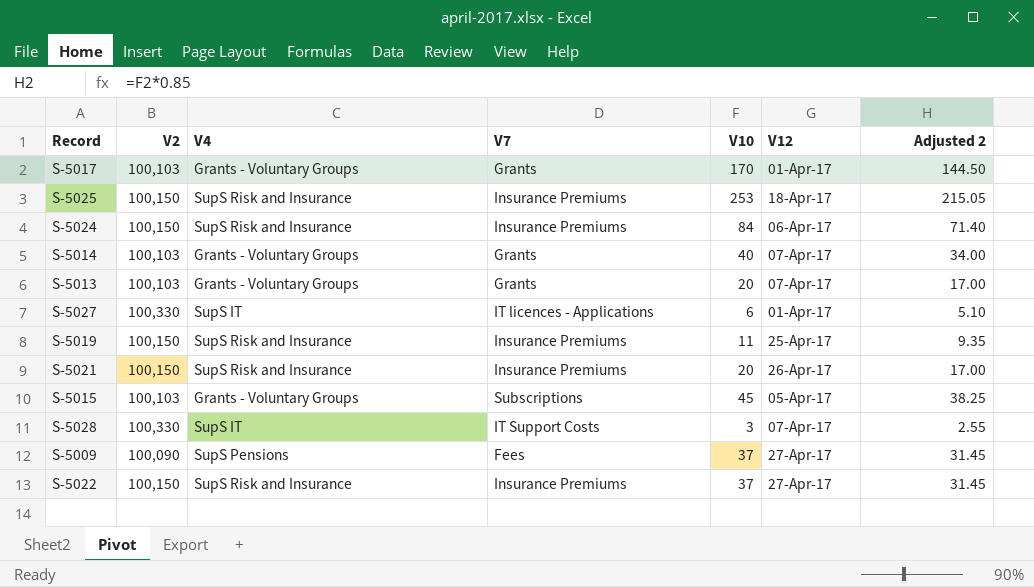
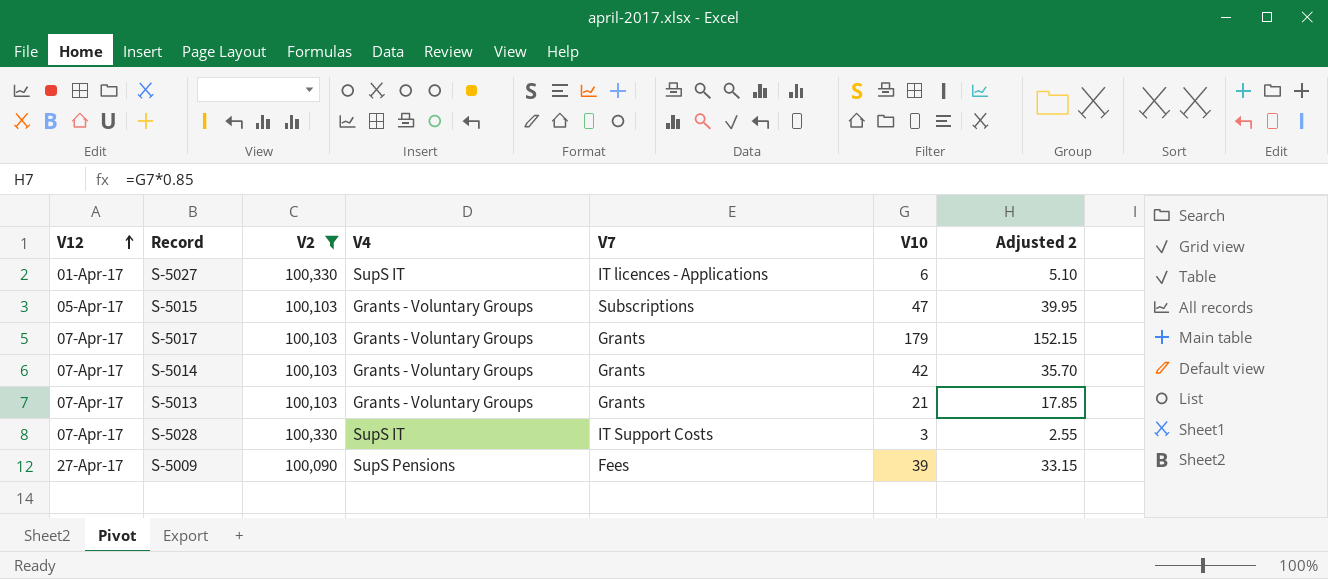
filter: none -> V2 != 100,150
row order: none -> V12 ascending
column V12 | position: 6 -> 1
S-5015 | V10: 45 -> 47
S-5015 | Adjusted 2: 38.25 -> 39.95
S-5017 | V12: 01-Apr-17 -> 07-Apr-17
S-5017 | V10: 170 -> 179
S-5017 | Adjusted 2: 144.50 -> 152.15
S-5014 | V10: 40 -> 42
S-5014 | Adjusted 2: 34.00 -> 35.70
S-5013 | V10: 20 -> 21
S-5013 | Adjusted 2: 17.00 -> 17.85
S-5009 | V10: 37 -> 39
S-5009 | Adjusted 2: 31.45 -> 33.15

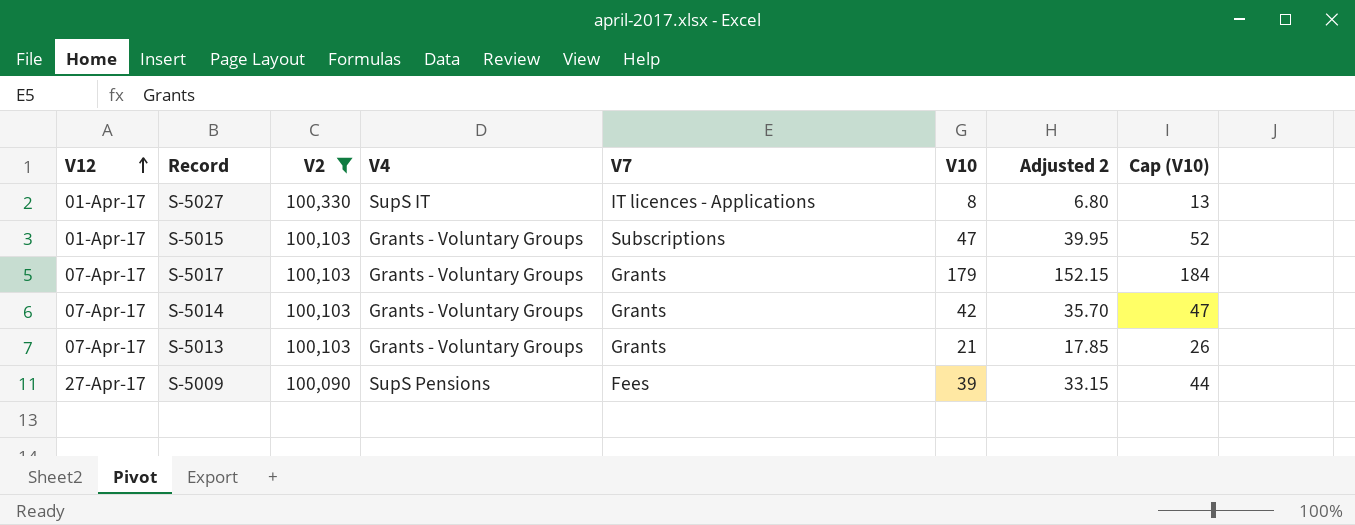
column Cap (V10) | formula: none -> [V10] + 5
row S-5028: 07-Apr-17 | 100,330 | SupS IT | IT Support Costs | 3 | 2.55 -> none
S-5027 | V10: 6 -> 8
S-5027 | Adjusted 2: 5.10 -> 6.80
S-5015 | V12: 05-Apr-17 -> 01-Apr-17

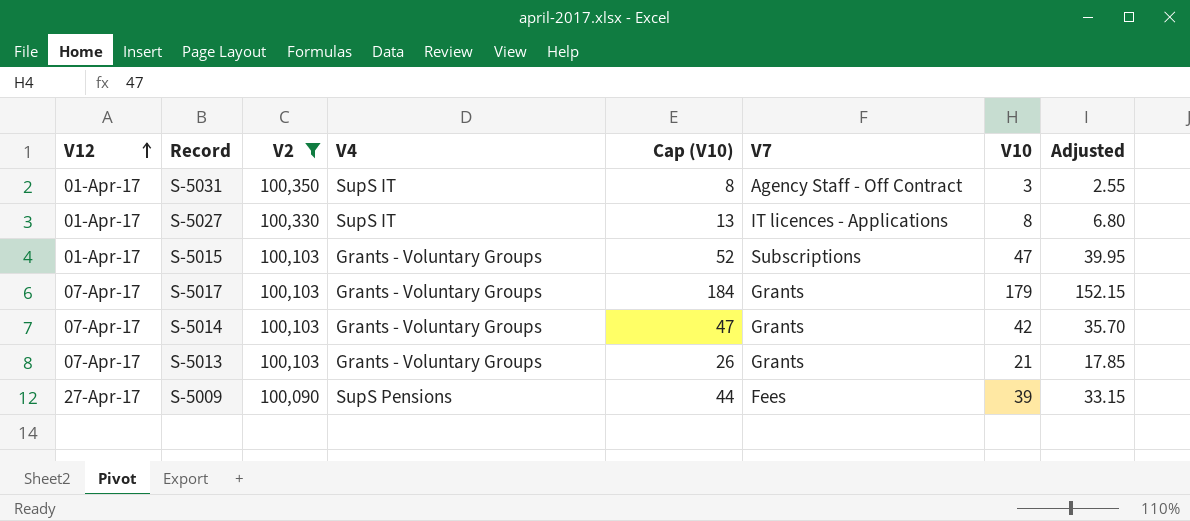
column Cap (V10) | position: 8 -> 5
column name: Adjusted 2 -> Adjusted
row S-5031: none -> 01-Apr-17 | 100,350 | SupS IT | 8 | Agency Staff - Off Contract | 3 | 2.55

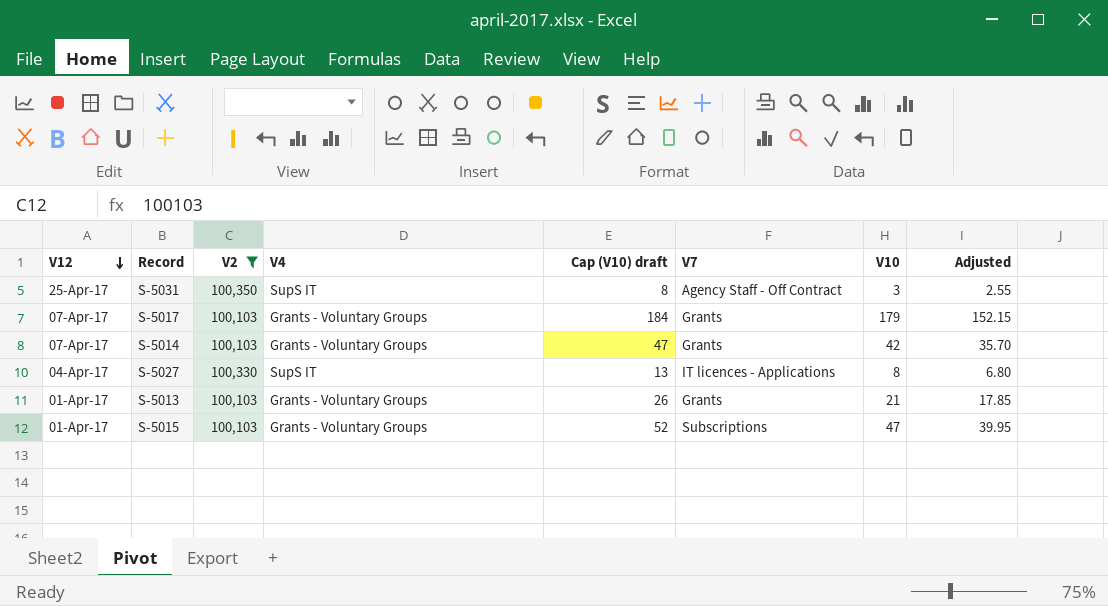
row order: V12 ascending -> V12 descending
column name: Cap (V10) -> Cap (V10) draft
row S-5009: 27-Apr-17 | 100,090 | SupS Pensions | 44 | Fees | 39 | 33.15 -> none
S-5031 | V12: 01-Apr-17 -> 25-Apr-17
S-5027 | V12: 01-Apr-17 -> 04-Apr-17
S-5013 | V12: 07-Apr-17 -> 01-Apr-17

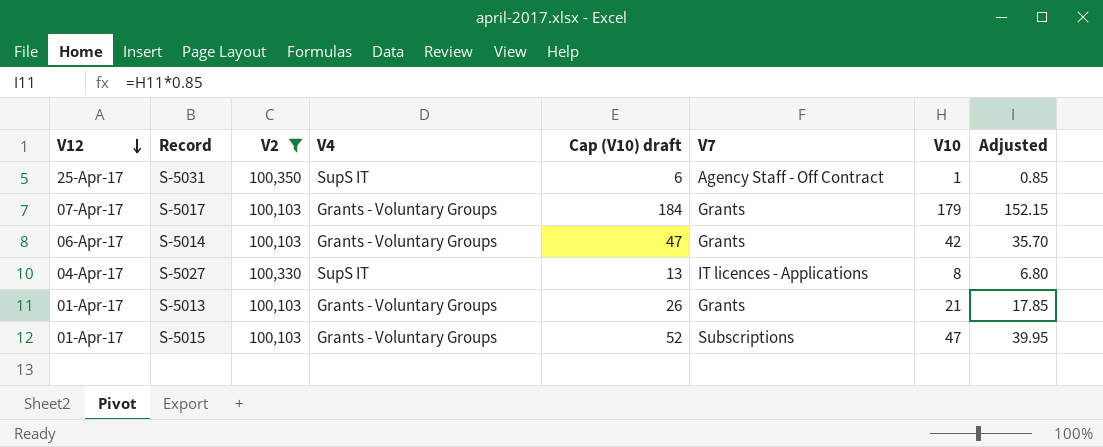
S-5031 | Cap (V10) draft: 8 -> 6
S-5031 | V10: 3 -> 1
S-5031 | Adjusted: 2.55 -> 0.85
S-5014 | V12: 07-Apr-17 -> 06-Apr-17

